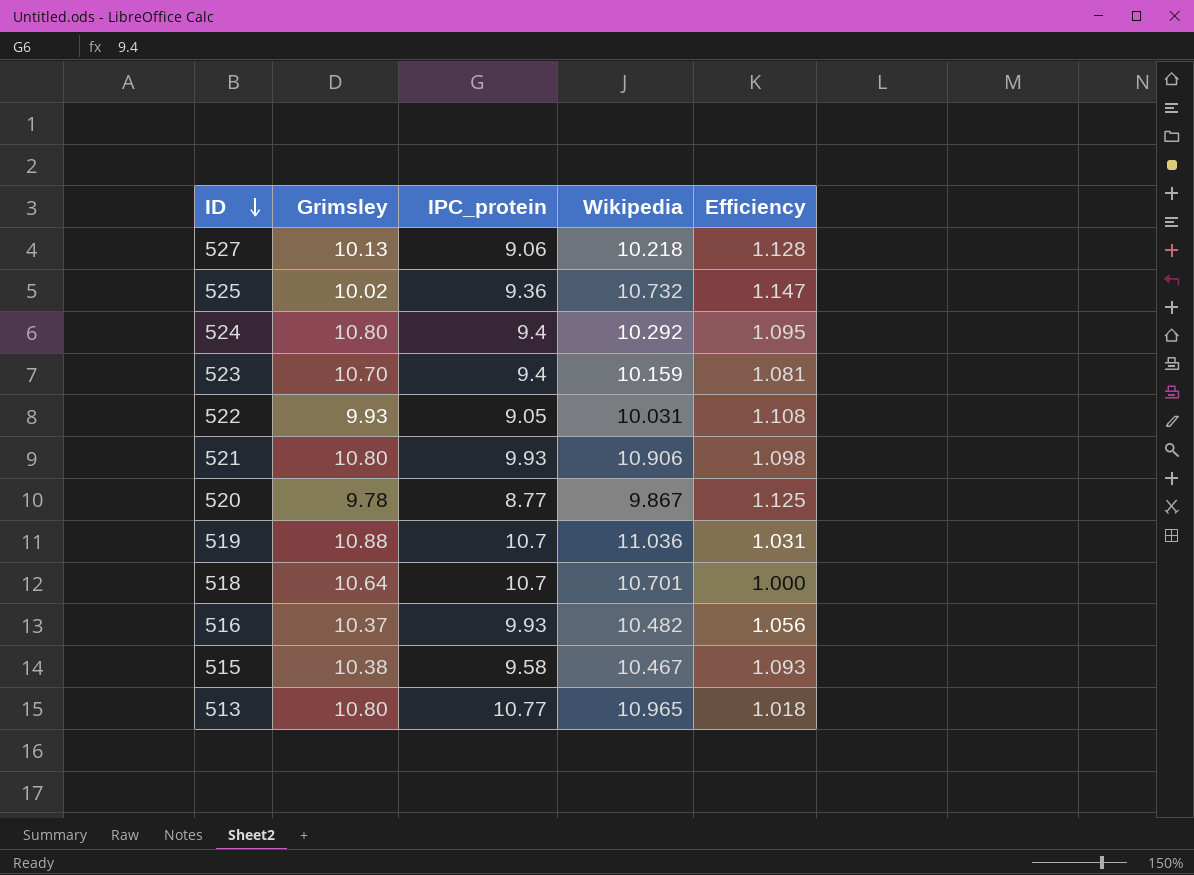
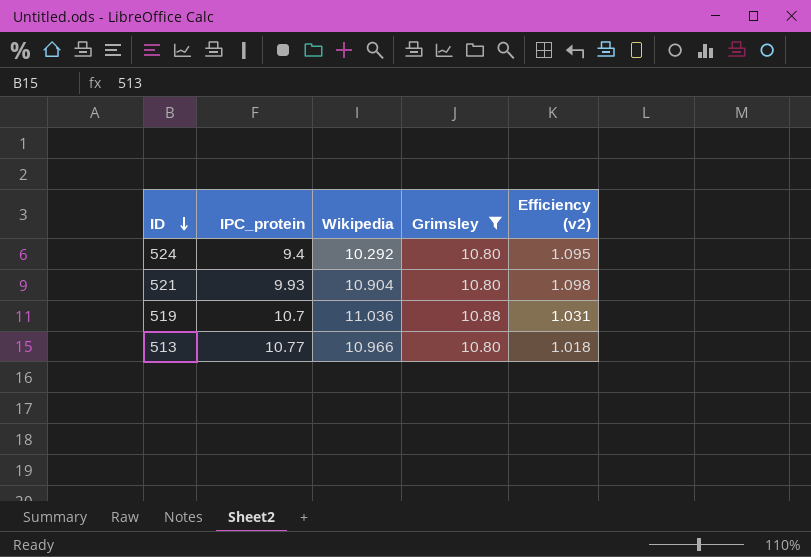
filter: none -> Grimsley >= 10.80
column Grimsley | position: 2 -> 4
column name: Efficiency -> Efficiency (v2)
521 | Wikipedia: 10.906 -> 10.904
513 | Wikipedia: 10.965 -> 10.966

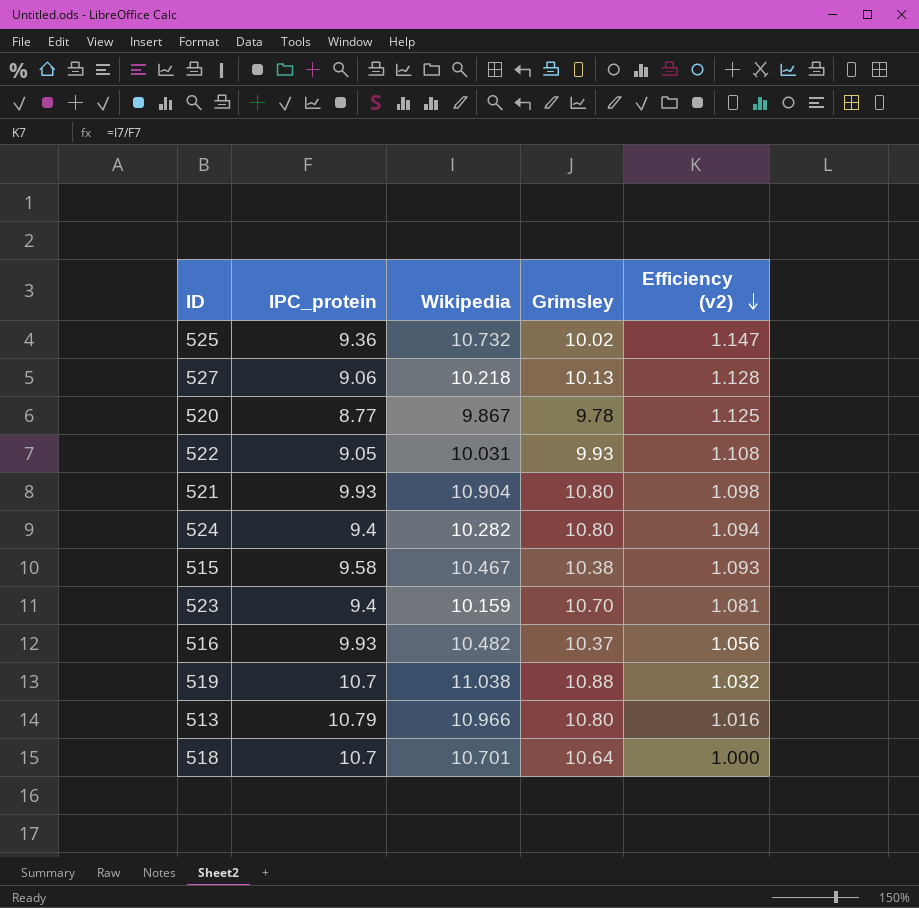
filter: Grimsley >= 10.80 -> none
row order: ID descending -> Efficiency (v2) descending
524 | Wikipedia: 10.292 -> 10.282
524 | Efficiency (v2): 1.095 -> 1.094
519 | Wikipedia: 11.036 -> 11.038
519 | Efficiency (v2): 1.031 -> 1.032
513 | IPC_protein: 10.77 -> 10.79
513 | Efficiency (v2): 1.018 -> 1.016

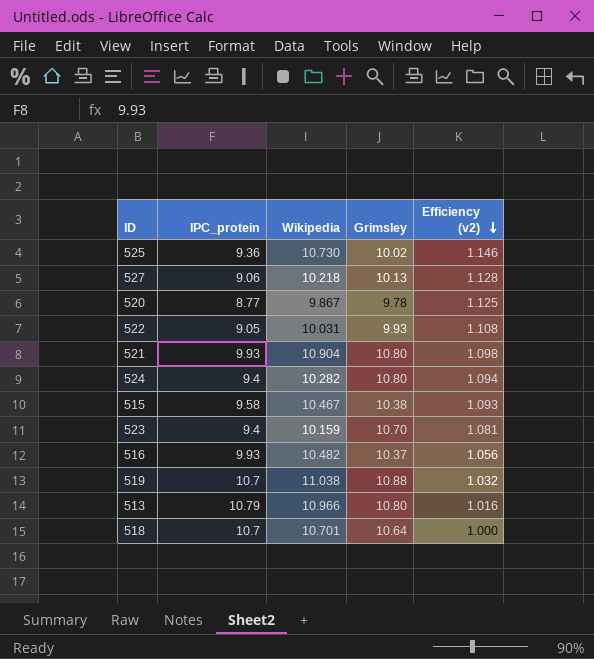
525 | Wikipedia: 10.732 -> 10.730
525 | Efficiency (v2): 1.147 -> 1.146

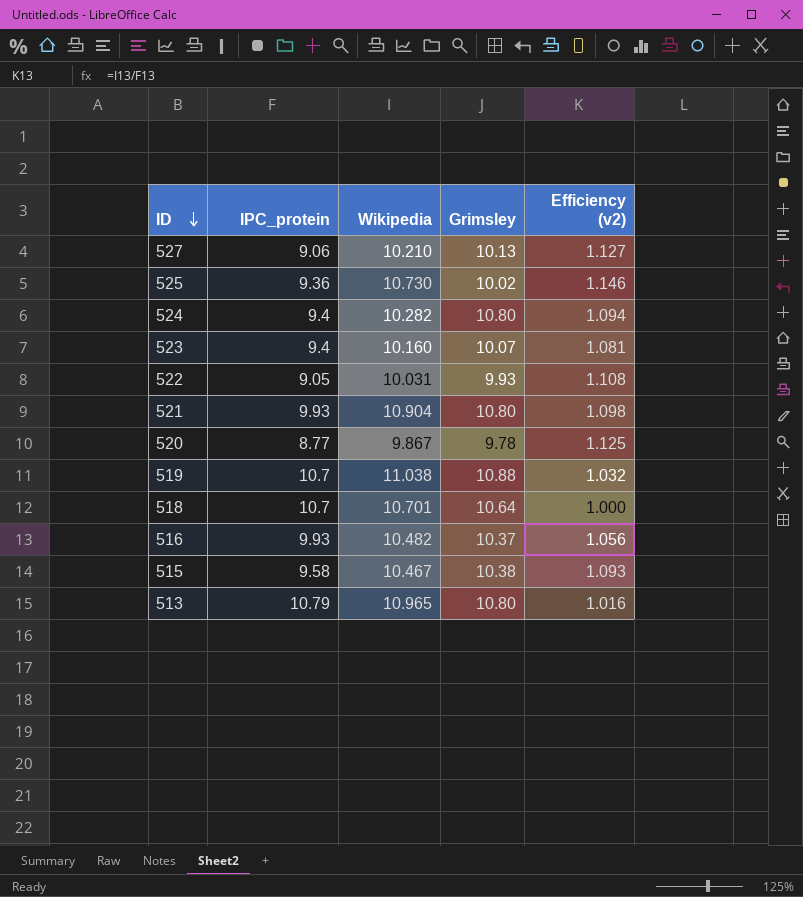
row order: Efficiency (v2) descending -> ID descending
527 | Wikipedia: 10.218 -> 10.210
527 | Efficiency (v2): 1.128 -> 1.127
523 | Wikipedia: 10.159 -> 10.160
523 | Grimsley: 10.70 -> 10.07
513 | Wikipedia: 10.966 -> 10.965

